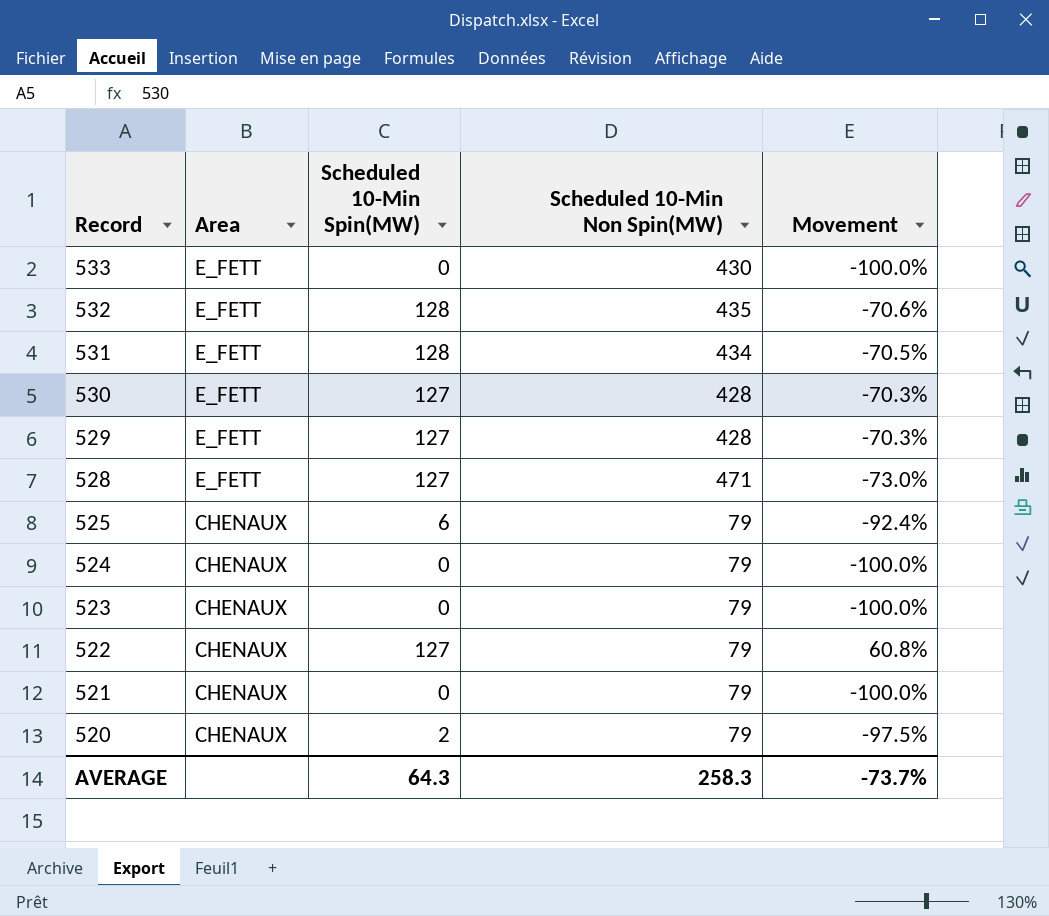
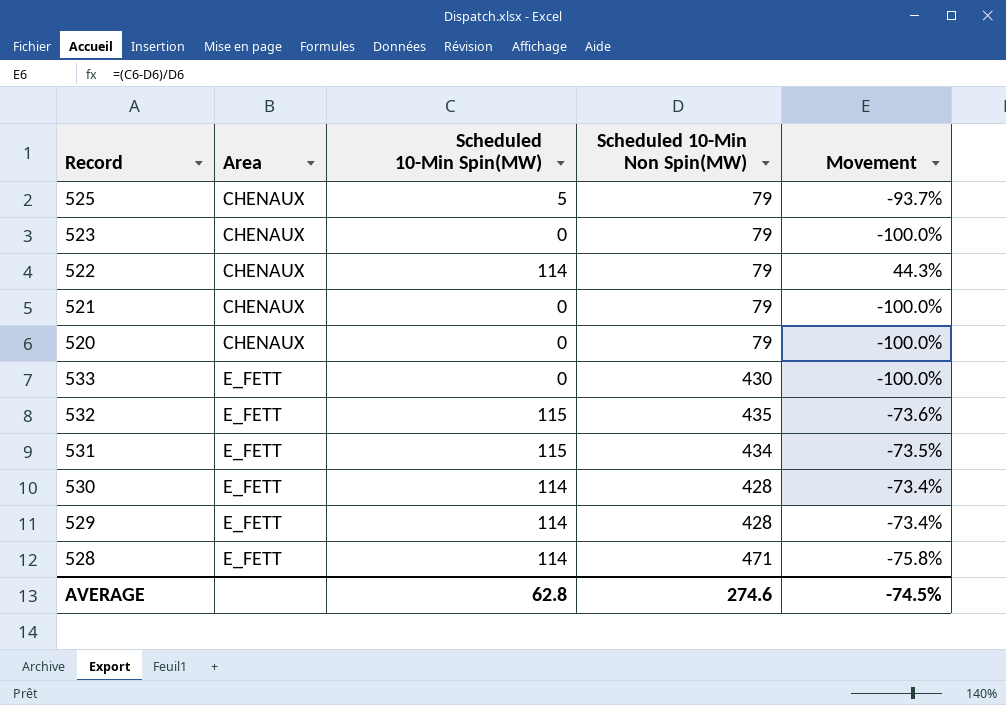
row order: Record descending -> Area ascending
row 524: CHENAUX | 0 | 79 | -100.0% -> none
525 | Scheduled 10-Min Spin(MW): 6 -> 5
525 | Movement: -92.4% -> -93.7%
522 | Scheduled 10-Min Spin(MW): 127 -> 114
522 | Movement: 60.8% -> 44.3%
520 | Scheduled 10-Min Spin(MW): 2 -> 0
520 | Movement: -97.5% -> -100.0%
532 | Scheduled 10-Min Spin(MW): 128 -> 115
532 | Movement: -70.6% -> -73.6%
531 | Scheduled 10-Min Spin(MW): 128 -> 115
531 | Movement: -70.5% -> -73.5%
530 | Scheduled 10-Min Spin(MW): 127 -> 114
530 | Movement: -70.3% -> -73.4%
529 | Scheduled 10-Min Spin(MW): 127 -> 114
529 | Movement: -70.3% -> -73.4%
528 | Scheduled 10-Min Spin(MW): 127 -> 114
528 | Movement: -73.0% -> -75.8%
AVERAGE | Scheduled 10-Min Spin(MW): 64.3 -> 62.8
AVERAGE | Scheduled 10-Min Non Spin(MW): 258.3 -> 274.6
AVERAGE | Movement: -73.7% -> -74.5%

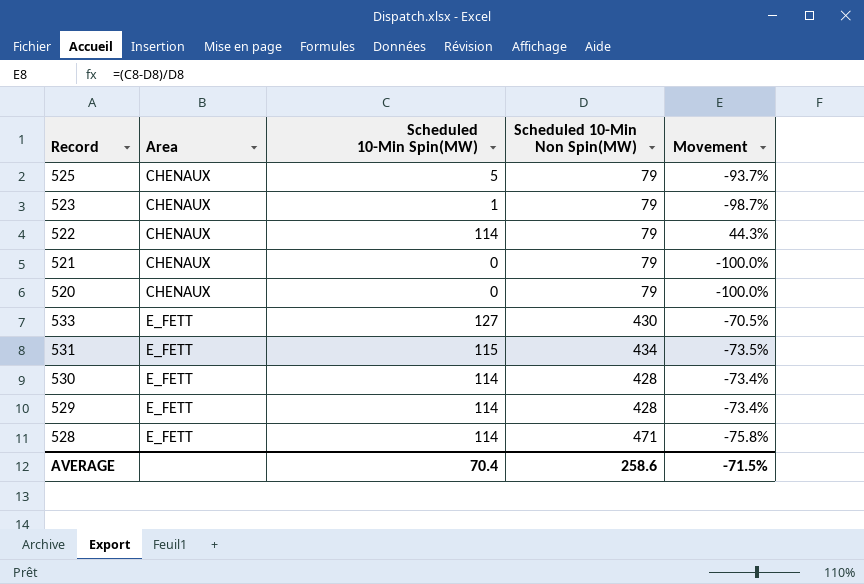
row 532: E_FETT | 115 | 435 | -73.6% -> none
523 | Scheduled 10-Min Spin(MW): 0 -> 1
523 | Movement: -100.0% -> -98.7%
533 | Scheduled 10-Min Spin(MW): 0 -> 127
533 | Movement: -100.0% -> -70.5%
AVERAGE | Scheduled 10-Min Spin(MW): 62.8 -> 70.4
AVERAGE | Scheduled 10-Min Non Spin(MW): 274.6 -> 258.6
AVERAGE | Movement: -74.5% -> -71.5%

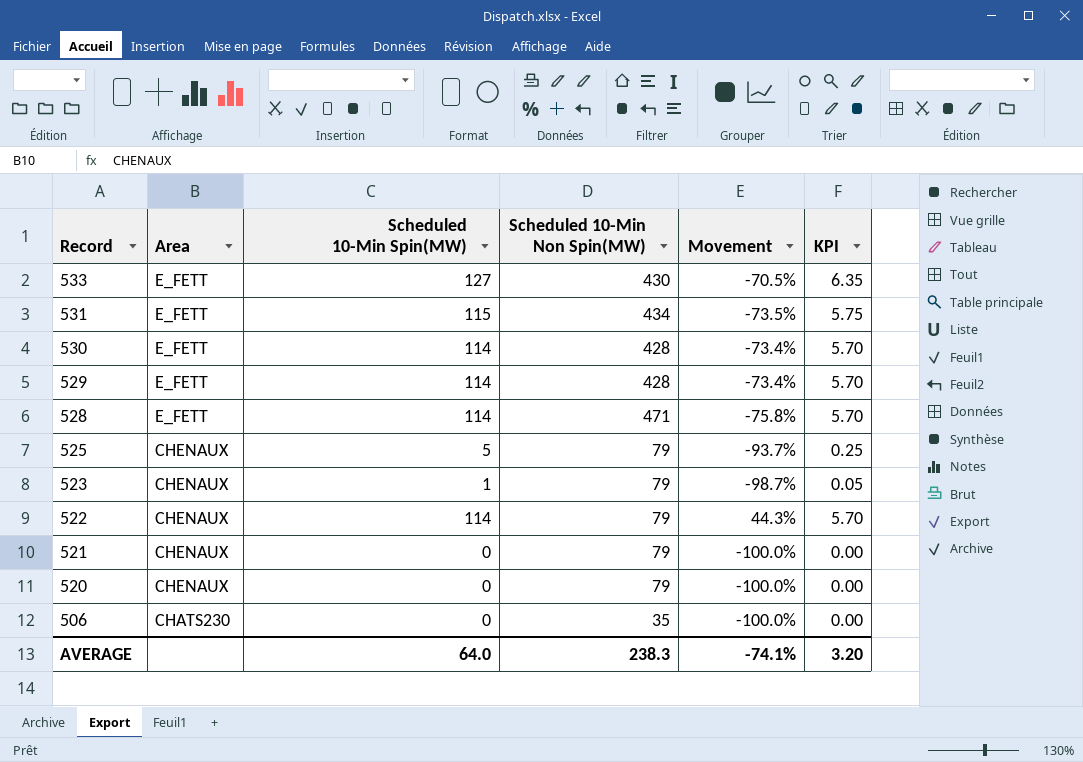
row order: Area ascending -> Record descending
column KPI | formula: none -> [Scheduled 10-Min Spin(MW)] * 0.05
row 506: none -> CHATS230 | 0 | 35 | -100.0% | 0.00
AVERAGE | Scheduled 10-Min Spin(MW): 70.4 -> 64.0
AVERAGE | Scheduled 10-Min Non Spin(MW): 258.6 -> 238.3
AVERAGE | Movement: -71.5% -> -74.1%

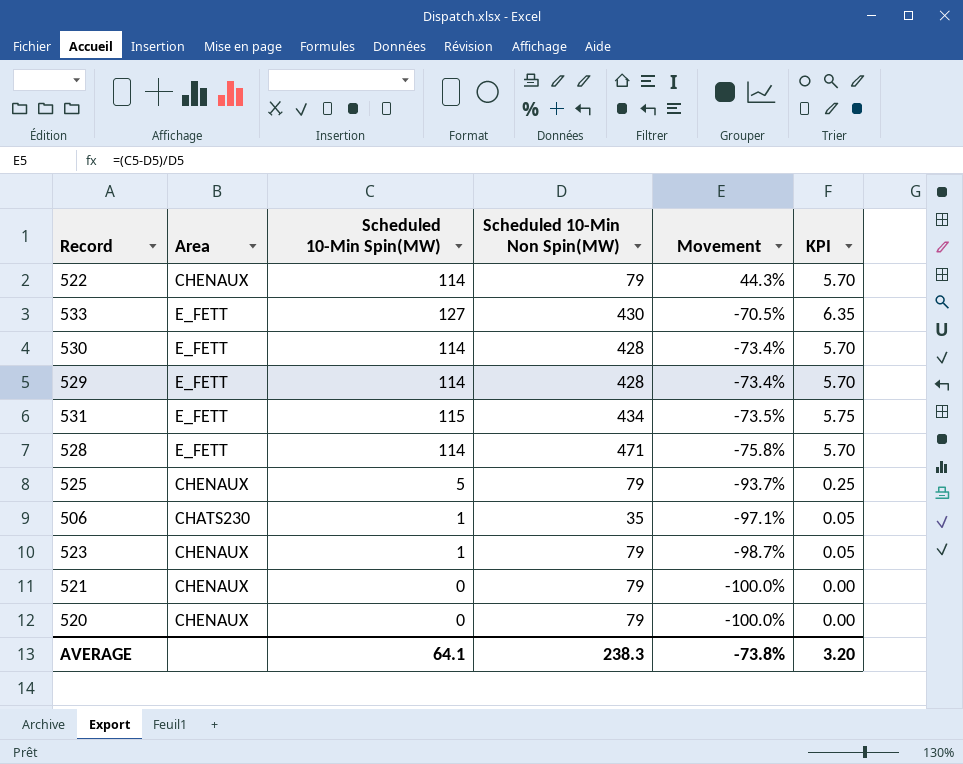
row order: Record descending -> Movement descending
506 | Scheduled 10-Min Spin(MW): 0 -> 1
506 | Movement: -100.0% -> -97.1%
506 | KPI: 0.00 -> 0.05
AVERAGE | Scheduled 10-Min Spin(MW): 64.0 -> 64.1
AVERAGE | Movement: -74.1% -> -73.8%

